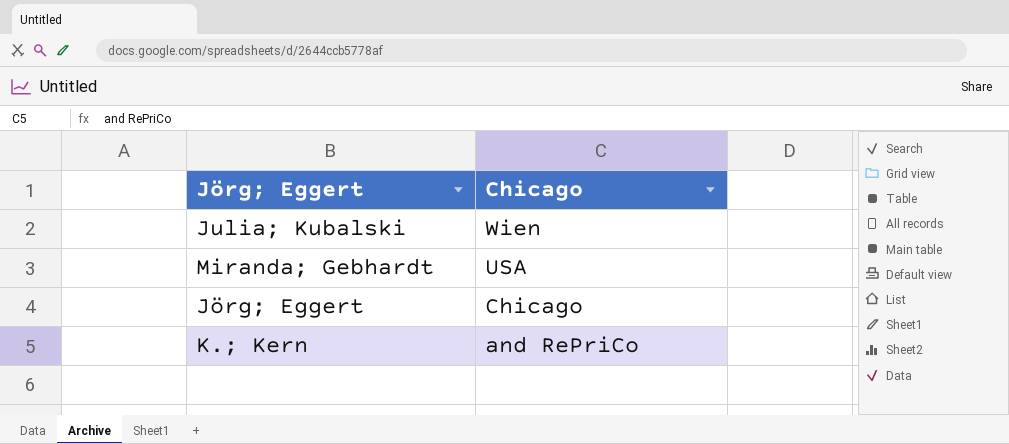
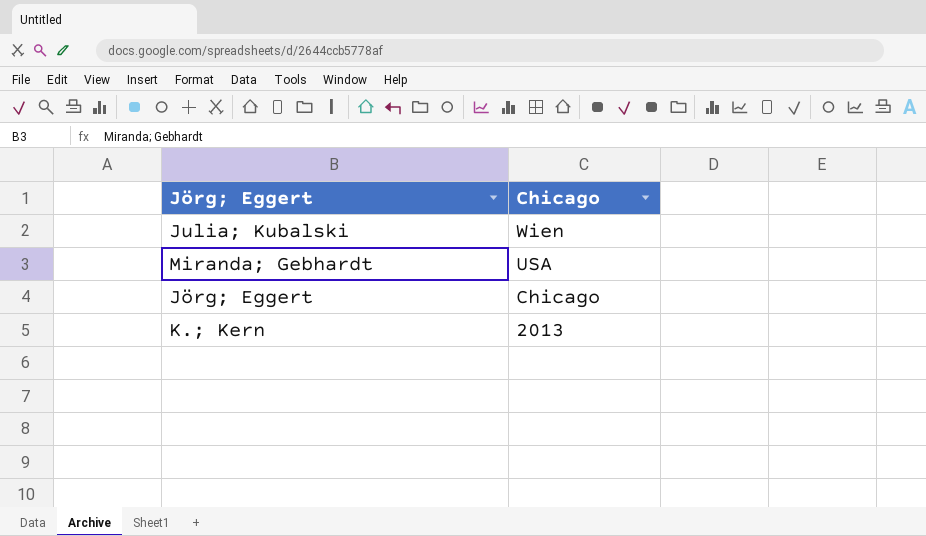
K.; Kern | Chicago: and RePriCo -> 2013

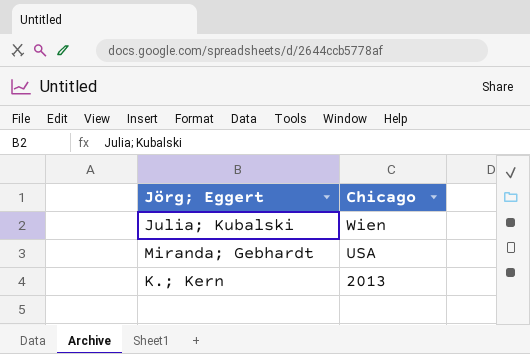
row Jörg; Eggert: Chicago -> none

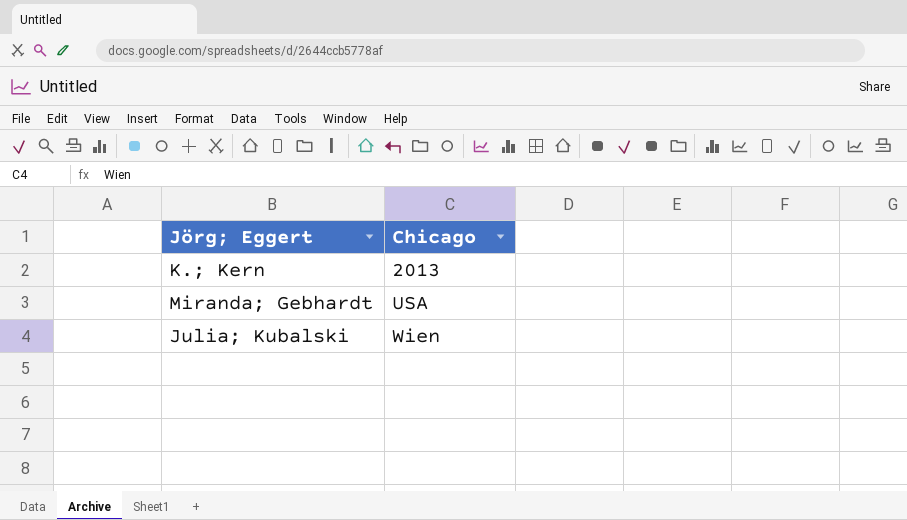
row order: Chicago descending -> Chicago ascending

